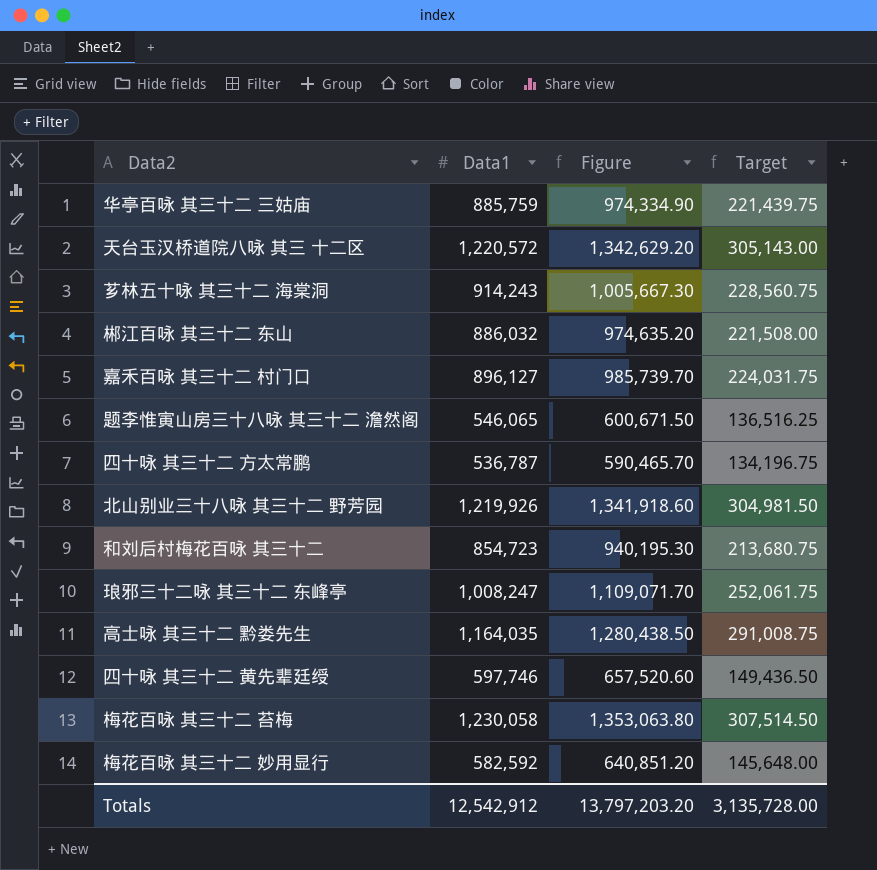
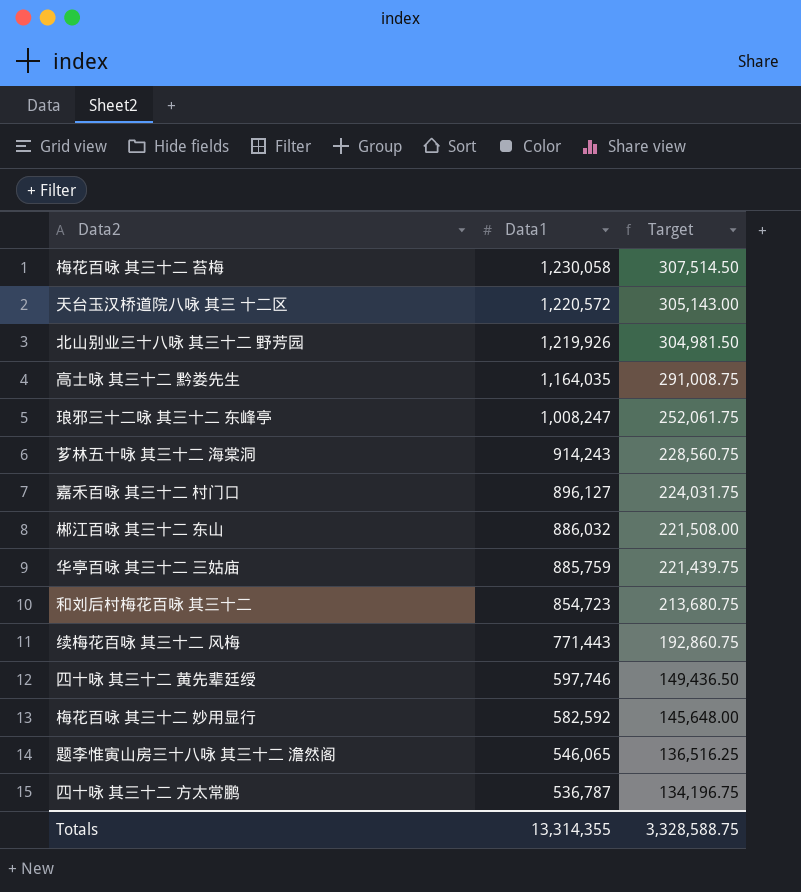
row order: none -> Data1 descending
column Figure | formula: [Data1] * 1.1 -> none
row 续梅花百咏 其三十二 风梅: none -> 771,443 | 192,860.75
Totals | Data1: 12,542,912 -> 13,314,355
Totals | Target: 3,135,728.00 -> 3,328,588.75

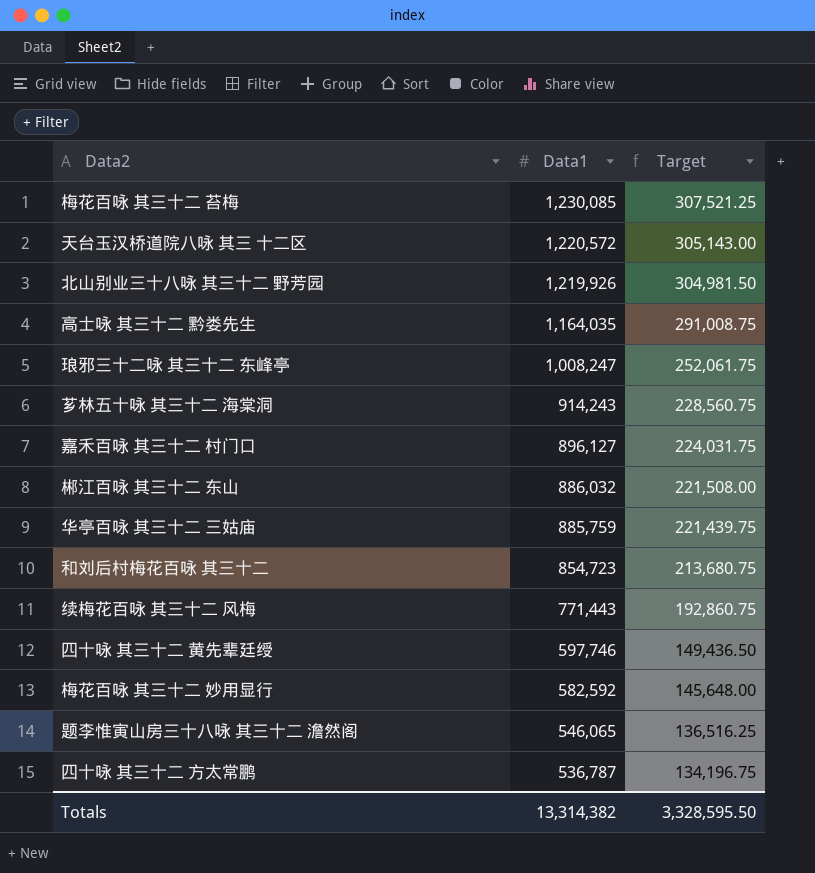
梅花百咏 其三十二 苔梅 | Data1: 1,230,058 -> 1,230,085
梅花百咏 其三十二 苔梅 | Target: 307,514.50 -> 307,521.25
Totals | Data1: 13,314,355 -> 13,314,382
Totals | Target: 3,328,588.75 -> 3,328,595.50

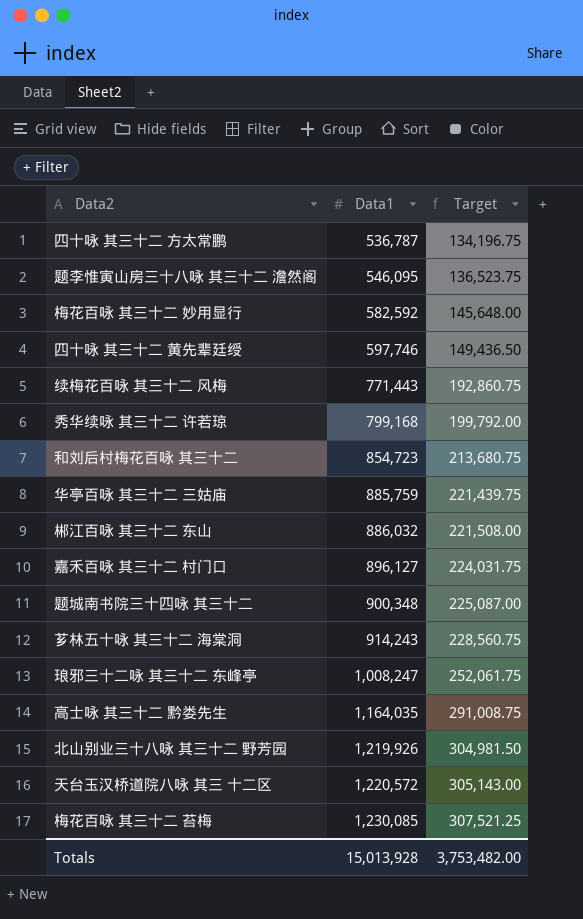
row order: Data1 descending -> Data1 ascending
题李惟寅山房三十八咏 其三十二 澹然阁 | Data1: 546,065 -> 546,095
题李惟寅山房三十八咏 其三十二 澹然阁 | Target: 136,516.25 -> 136,523.75
row 秀华续咏 其三十二 许若琼: none -> 799,168 | 199,792.00
row 题城南书院三十四咏 其三十二: none -> 900,348 | 225,087.00
Totals | Data1: 13,314,382 -> 15,013,928
Totals | Target: 3,328,595.50 -> 3,753,482.00

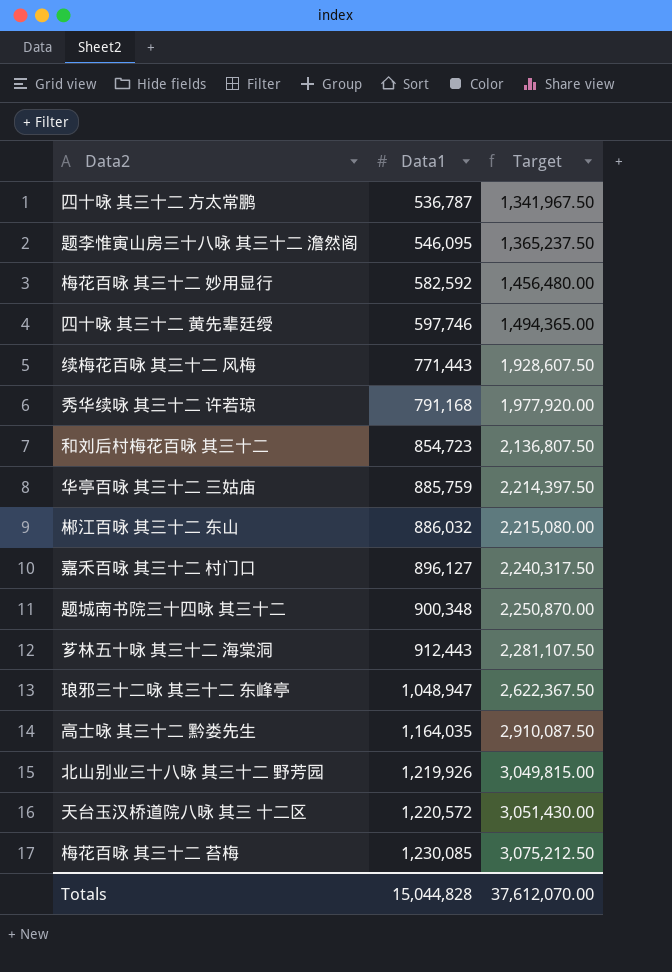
column Target | formula: [Data1] * 0.25 -> [Data1] * 2.5
秀华续咏 其三十二 许若琼 | Data1: 799,168 -> 791,168
芗林五十咏 其三十二 海棠洞 | Data1: 914,243 -> 912,443
琅邪三十二咏 其三十二 东峰亭 | Data1: 1,008,247 -> 1,048,947
Totals | Data1: 15,013,928 -> 15,044,828
Totals | Target: 3,753,482.00 -> 37,612,070.00

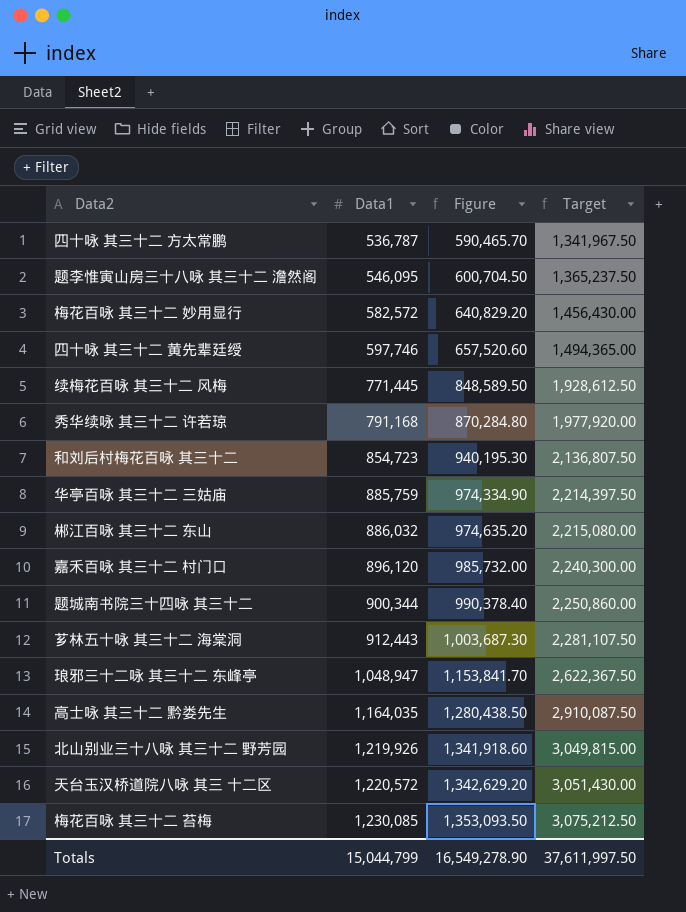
column Figure | formula: none -> [Data1] * 1.1
梅花百咏 其三十二 妙用显行 | Data1: 582,592 -> 582,572
梅花百咏 其三十二 妙用显行 | Target: 1,456,480.00 -> 1,456,430.00
续梅花百咏 其三十二 风梅 | Data1: 771,443 -> 771,445
续梅花百咏 其三十二 风梅 | Target: 1,928,607.50 -> 1,928,612.50
嘉禾百咏 其三十二 村门口 | Data1: 896,127 -> 896,120
嘉禾百咏 其三十二 村门口 | Target: 2,240,317.50 -> 2,240,300.00
题城南书院三十四咏 其三十二 | Data1: 900,348 -> 900,344
题城南书院三十四咏 其三十二 | Target: 2,250,870.00 -> 2,250,860.00
Totals | Data1: 15,044,828 -> 15,044,799
Totals | Target: 37,612,070.00 -> 37,611,997.50

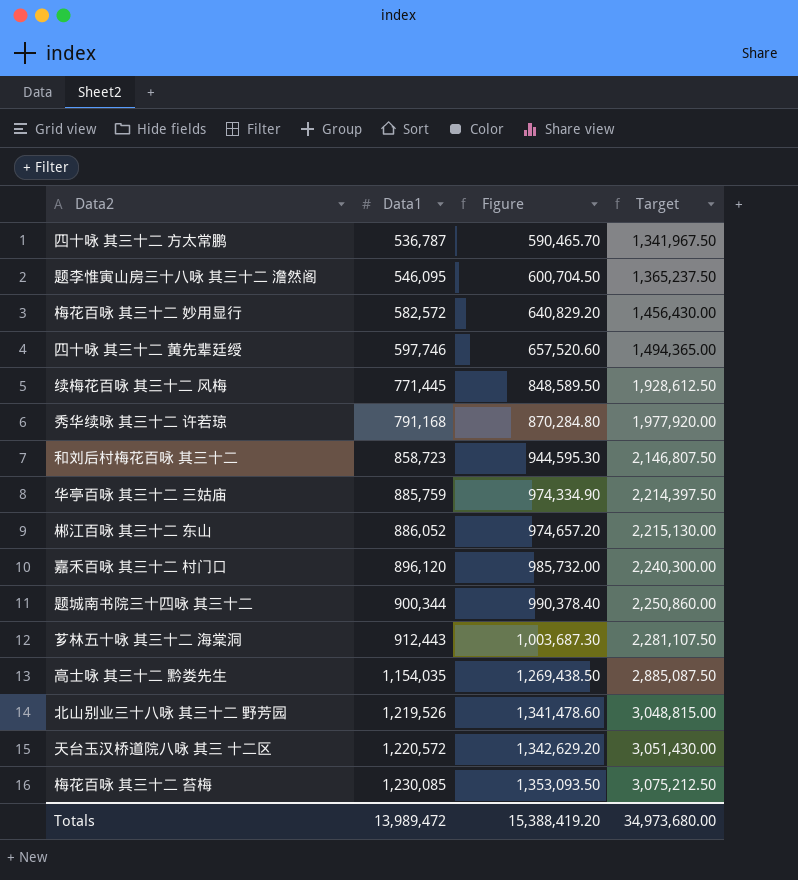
row 琅邪三十二咏 其三十二 东峰亭: 1,048,947 | 1,153,841.70 | 2,622,367.50 -> none
和刘后村梅花百咏 其三十二 | Data1: 854,723 -> 858,723
和刘后村梅花百咏 其三十二 | Figure: 940,195.30 -> 944,595.30
和刘后村梅花百咏 其三十二 | Target: 2,136,807.50 -> 2,146,807.50
郴江百咏 其三十二 东山 | Data1: 886,032 -> 886,052
郴江百咏 其三十二 东山 | Figure: 974,635.20 -> 974,657.20
郴江百咏 其三十二 东山 | Target: 2,215,080.00 -> 2,215,130.00
高士咏 其三十二 黔娄先生 | Data1: 1,164,035 -> 1,154,035
高士咏 其三十二 黔娄先生 | Figure: 1,280,438.50 -> 1,269,438.50
高士咏 其三十二 黔娄先生 | Target: 2,910,087.50 -> 2,885,087.50
北山别业三十八咏 其三十二 野芳园 | Data1: 1,219,926 -> 1,219,526
北山别业三十八咏 其三十二 野芳园 | Figure: 1,341,918.60 -> 1,341,478.60
北山别业三十八咏 其三十二 野芳园 | Target: 3,049,815.00 -> 3,048,815.00
Totals | Data1: 15,044,799 -> 13,989,472
Totals | Figure: 16,549,278.90 -> 15,388,419.20
Totals | Target: 37,611,997.50 -> 34,973,680.00

